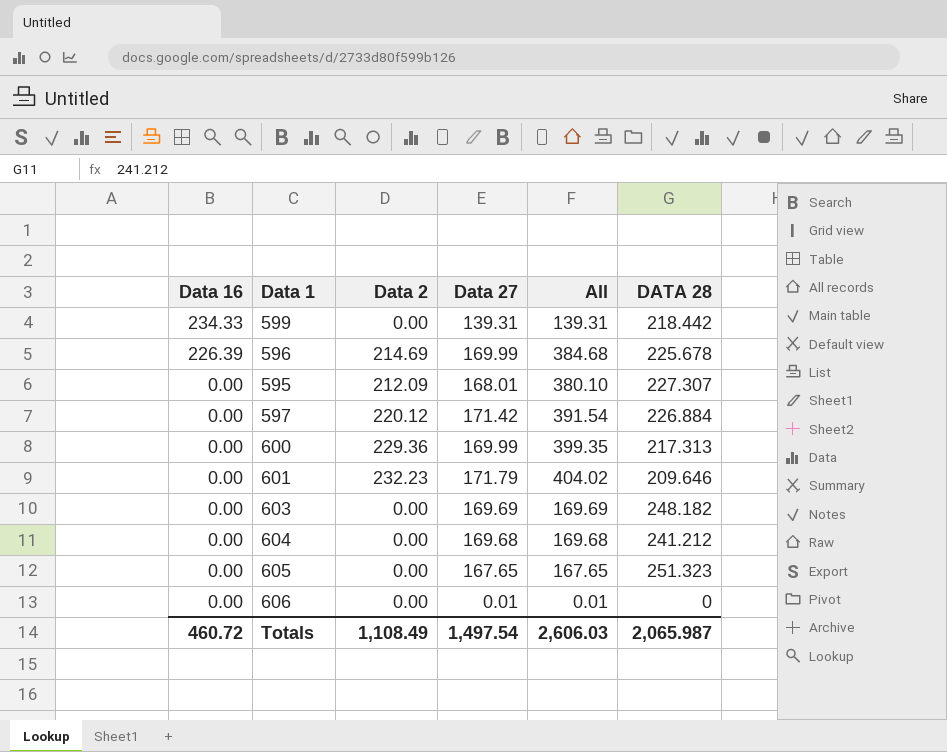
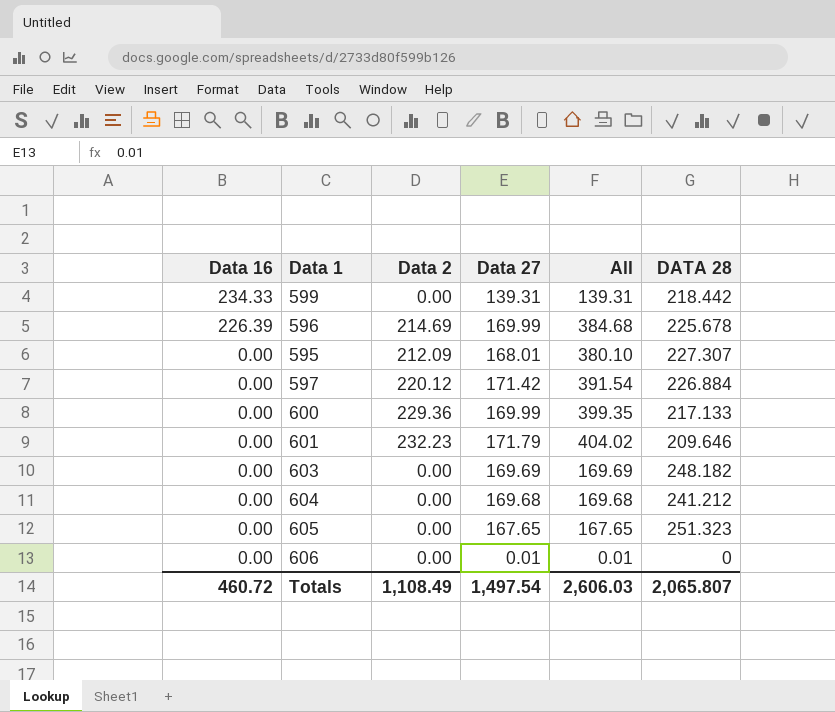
600 | DATA 28: 217.313 -> 217.133
Totals | DATA 28: 2,065.987 -> 2,065.807

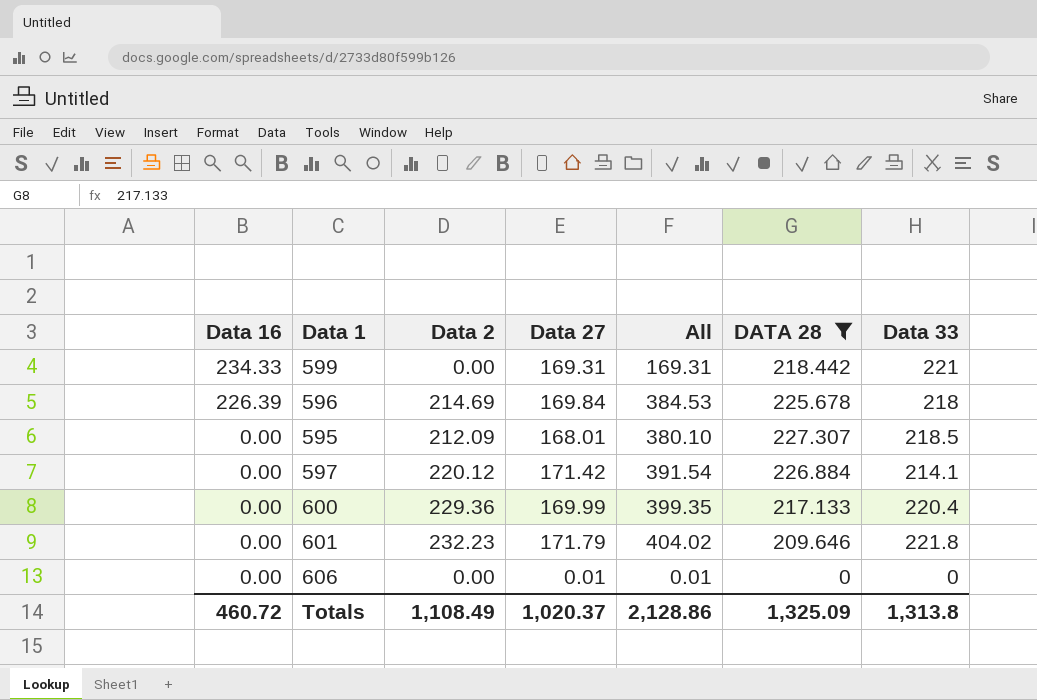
filter: none -> DATA 28 <= 227.307
column Data 33 | position: none -> 7
599 | Data 27: 139.31 -> 169.31
599 | All: 139.31 -> 169.31
596 | Data 27: 169.99 -> 169.84
596 | All: 384.68 -> 384.53
Totals | Data 27: 1,497.54 -> 1,020.37
Totals | All: 2,606.03 -> 2,128.86
Totals | DATA 28: 2,065.807 -> 1,325.09

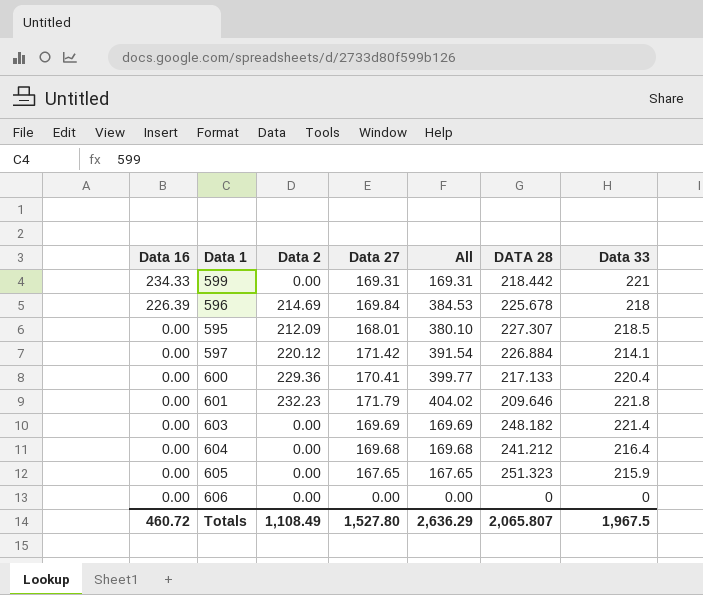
filter: DATA 28 <= 227.307 -> none
600 | Data 27: 169.99 -> 170.41
600 | All: 399.35 -> 399.77
606 | Data 27: 0.01 -> 0.00
606 | All: 0.01 -> 0.00
Totals | Data 27: 1,020.37 -> 1,527.80
Totals | All: 2,128.86 -> 2,636.29
Totals | DATA 28: 1,325.09 -> 2,065.807
Totals | Data 33: 1,313.8 -> 1,967.5

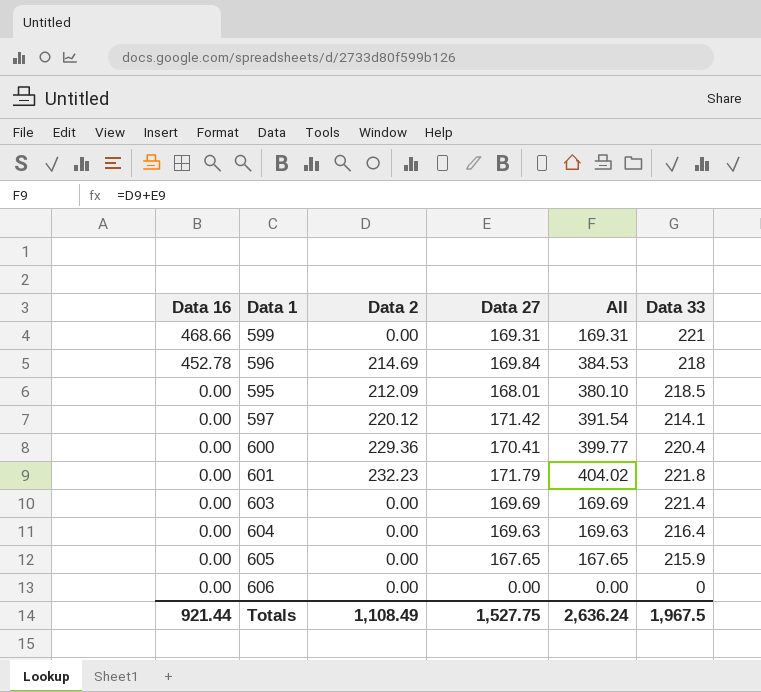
column DATA 28 | position: 6 -> none
599 | Data 16: 234.33 -> 468.66
596 | Data 16: 226.39 -> 452.78
604 | Data 27: 169.68 -> 169.63
604 | All: 169.68 -> 169.63
Totals | Data 16: 460.72 -> 921.44
Totals | Data 27: 1,527.80 -> 1,527.75
Totals | All: 2,636.29 -> 2,636.24

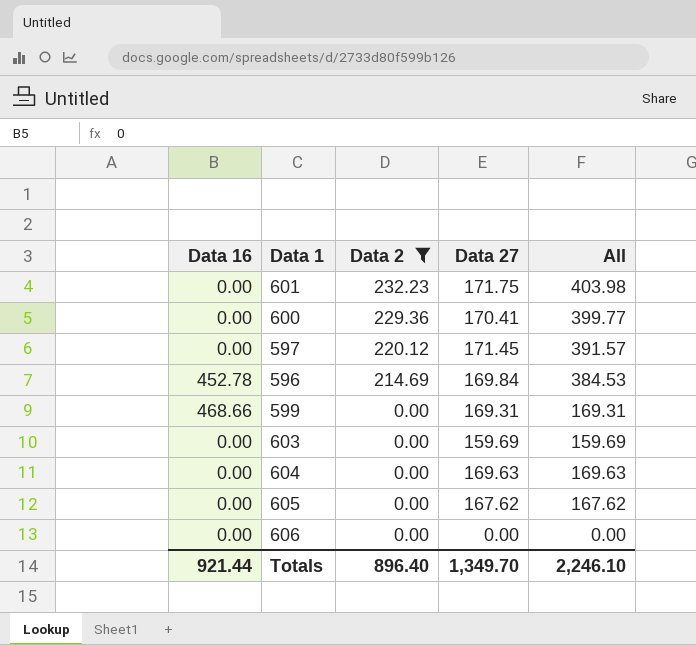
filter: none -> Data 2 != 212.09
row order: Data 16 descending -> Data 2 descending
column Data 33 | position: 6 -> none
601 | Data 27: 171.79 -> 171.75
601 | All: 404.02 -> 403.98
597 | Data 27: 171.42 -> 171.45
597 | All: 391.54 -> 391.57
603 | Data 27: 169.69 -> 159.69
603 | All: 169.69 -> 159.69
605 | Data 27: 167.65 -> 167.62
605 | All: 167.65 -> 167.62
Totals | Data 2: 1,108.49 -> 896.40
Totals | Data 27: 1,527.75 -> 1,349.70
Totals | All: 2,636.24 -> 2,246.10

